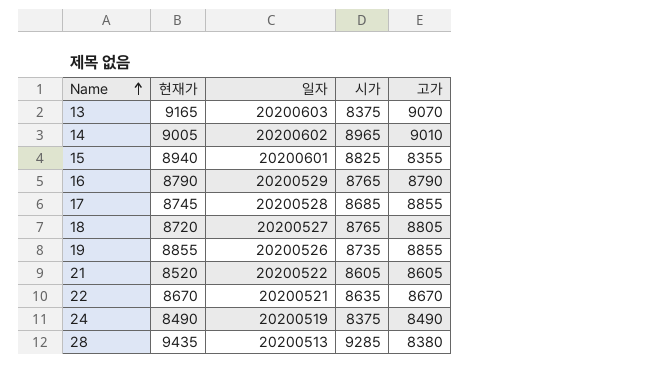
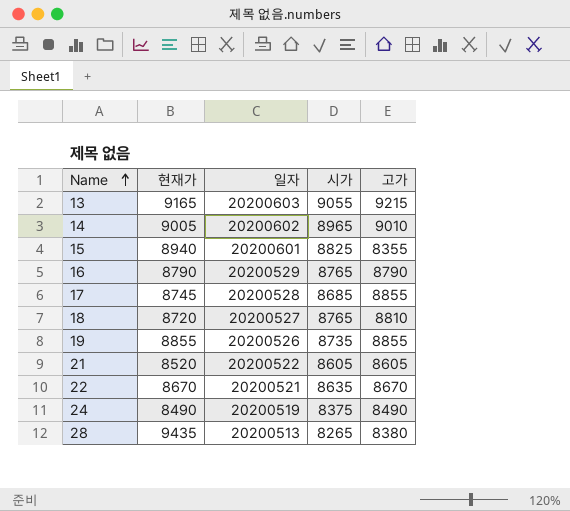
13 | 시가: 8375 -> 9055
13 | 고가: 9070 -> 9215
18 | 고가: 8805 -> 8810
28 | 시가: 9285 -> 8265

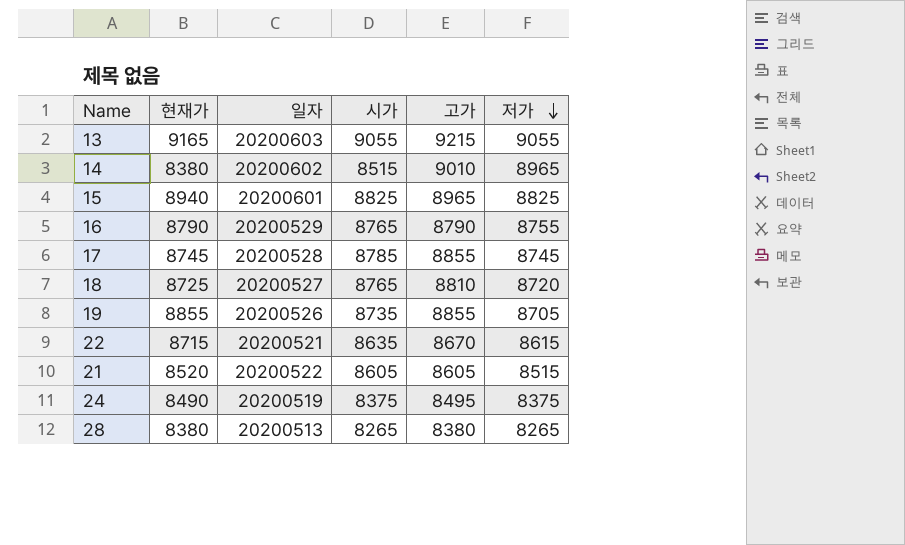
row order: Name ascending -> 저가 descending
column 저가 | position: none -> 6
14 | 현재가: 9005 -> 8380
14 | 시가: 8965 -> 8515
15 | 고가: 8355 -> 8965
17 | 시가: 8685 -> 8785
18 | 현재가: 8720 -> 8725
22 | 현재가: 8670 -> 8715
24 | 고가: 8490 -> 8495
28 | 현재가: 9435 -> 8380

